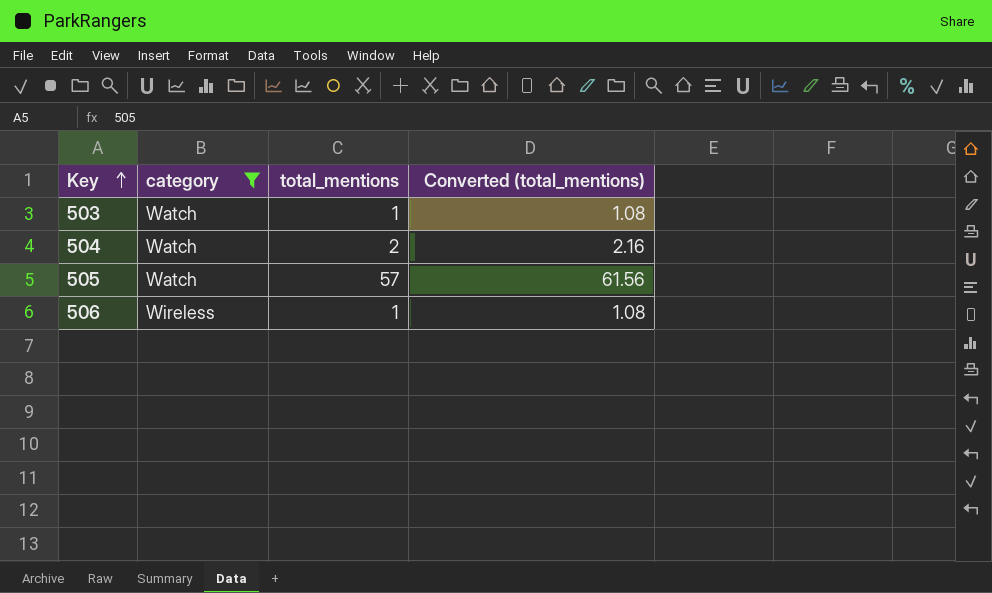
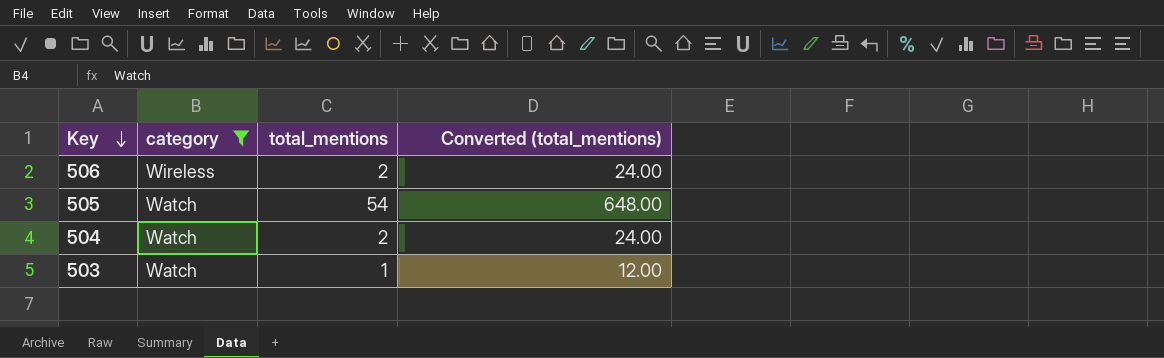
row order: Key ascending -> Key descending
column Converted (total_mentions) | formula: [total_mentions] * 1.08 -> [total_mentions] * 12
506 | total_mentions: 1 -> 2
505 | total_mentions: 57 -> 54

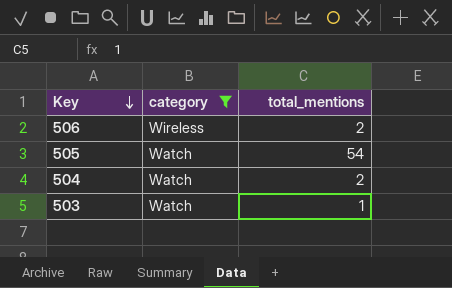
column Converted (total_mentions) | formula: [total_mentions] * 12 -> none

